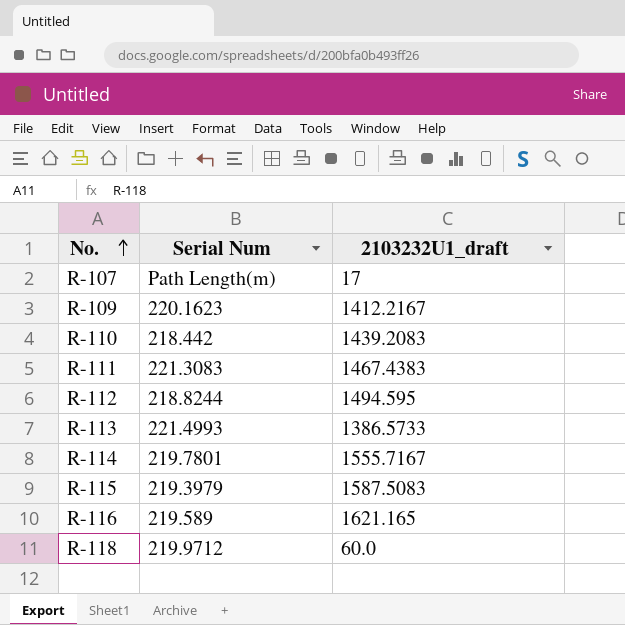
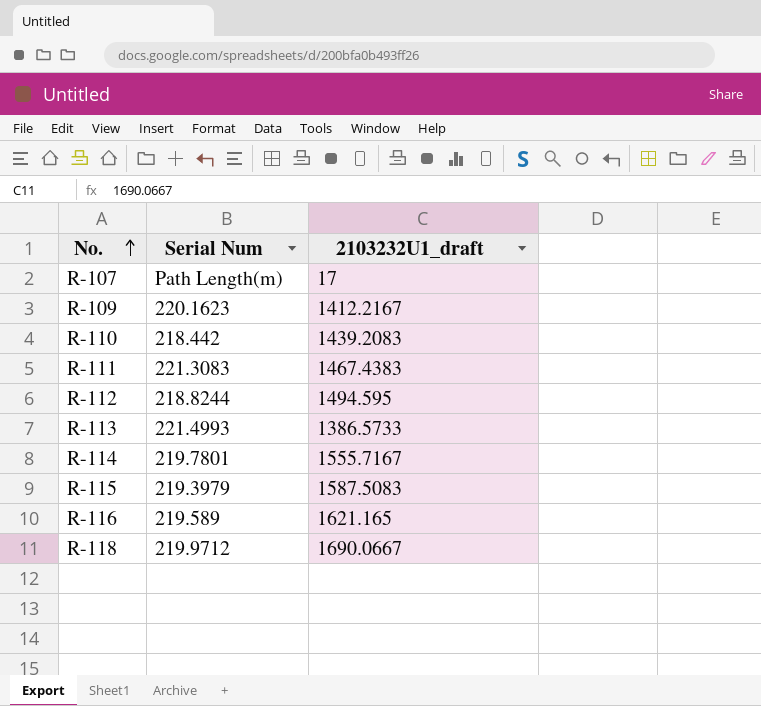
R-118 | 2103232U1_draft: 60.0 -> 1690.0667

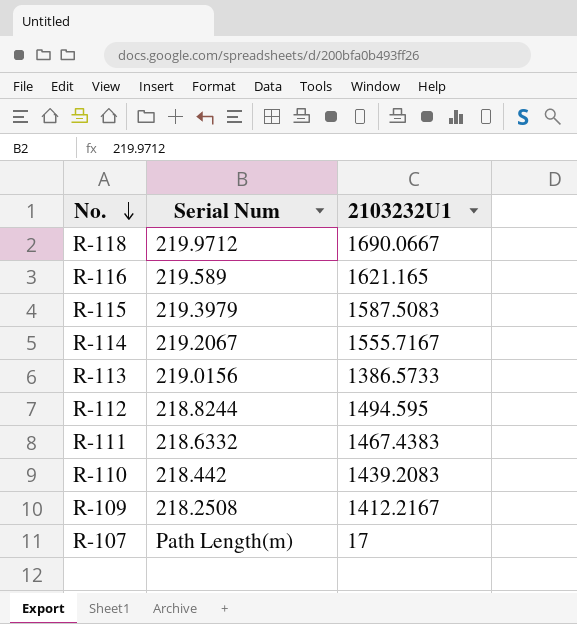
row order: No. ascending -> No. descending
column name: 2103232U1_draft -> 2103232U1
R-114 | Serial Num: 219.7801 -> 219.2067
R-113 | Serial Num: 221.4993 -> 219.0156
R-111 | Serial Num: 221.3083 -> 218.6332
R-109 | Serial Num: 220.1623 -> 218.2508

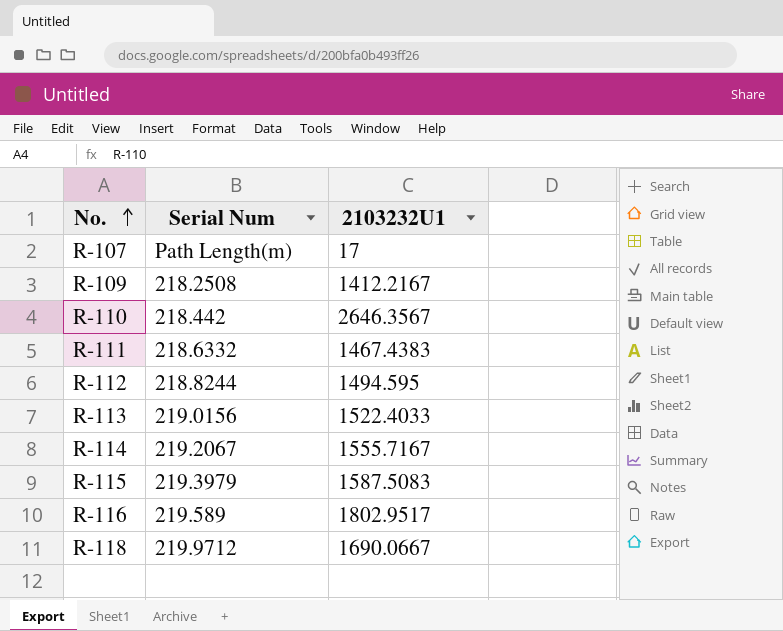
row order: No. descending -> No. ascending
R-110 | 2103232U1: 1439.2083 -> 2646.3567
R-113 | 2103232U1: 1386.5733 -> 1522.4033
R-116 | 2103232U1: 1621.165 -> 1802.9517

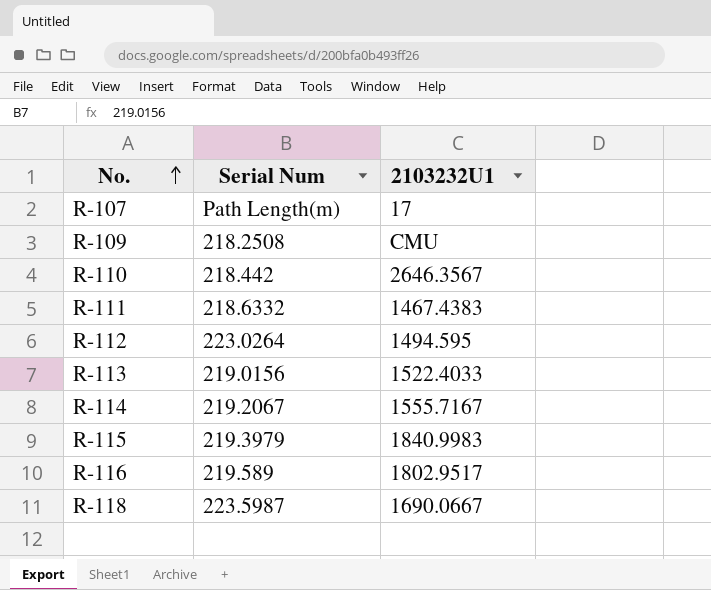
R-109 | 2103232U1: 1412.2167 -> CMU
R-112 | Serial Num: 218.8244 -> 223.0264
R-115 | 2103232U1: 1587.5083 -> 1840.9983
R-118 | Serial Num: 219.9712 -> 223.5987

